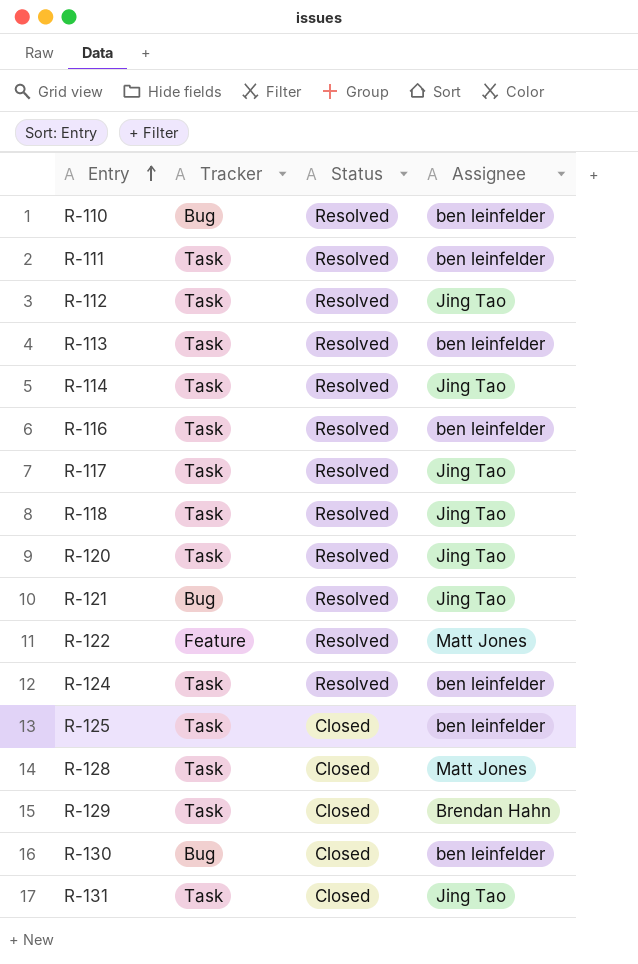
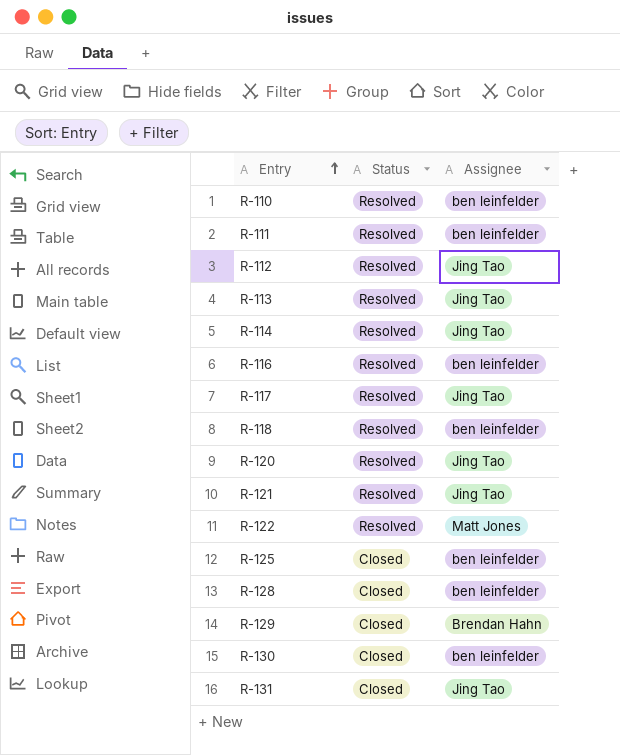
column Tracker | position: 2 -> none
row R-124: Task | Resolved | ben leinfelder -> none
R-113 | Assignee: ben leinfelder -> Jing Tao
R-118 | Assignee: Jing Tao -> ben leinfelder
R-128 | Assignee: Matt Jones -> ben leinfelder

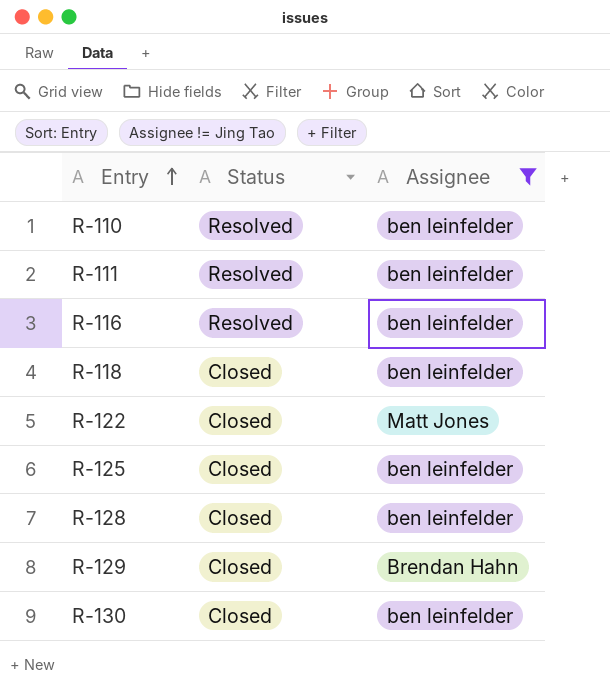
filter: none -> Assignee != Jing Tao
R-118 | Status: Resolved -> Closed
R-122 | Status: Resolved -> Closed

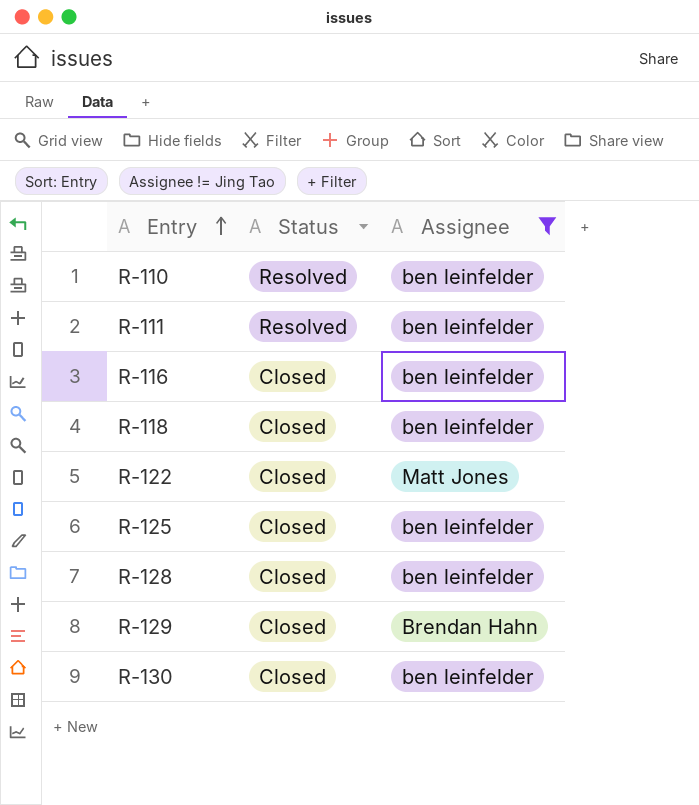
R-116 | Status: Resolved -> Closed

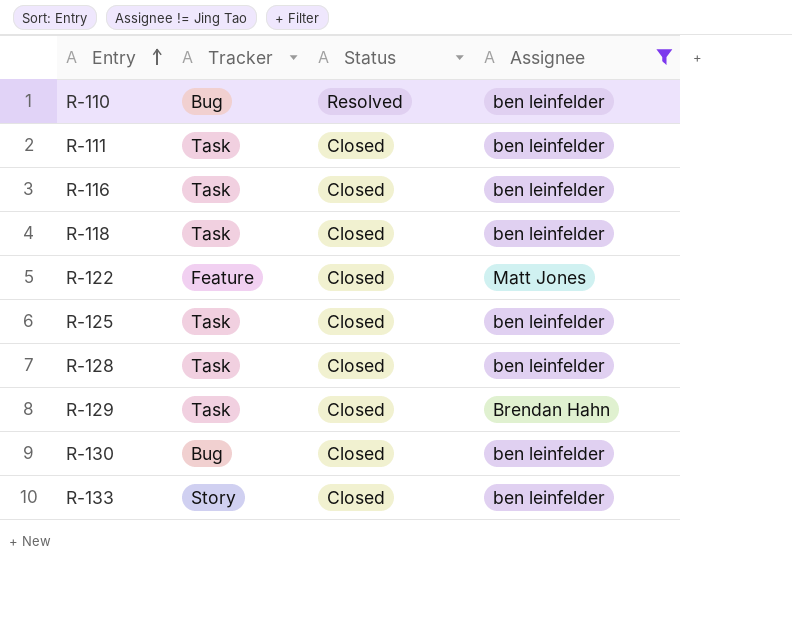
column Tracker | position: none -> 2
R-111 | Status: Resolved -> Closed
row R-133: none -> Story | Closed | ben leinfelder

